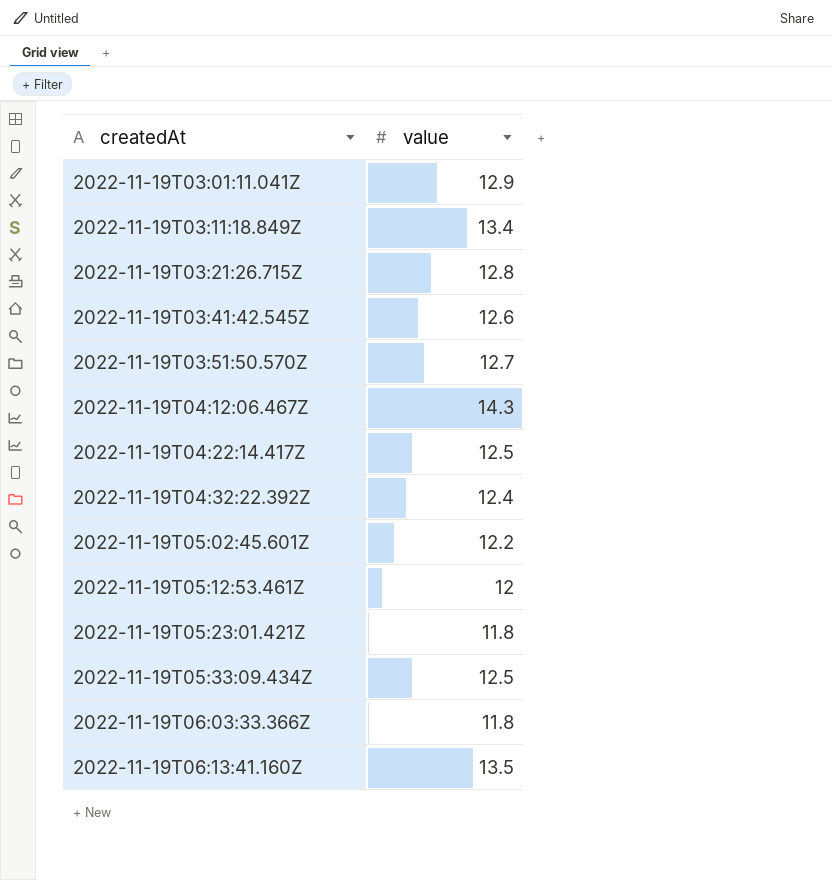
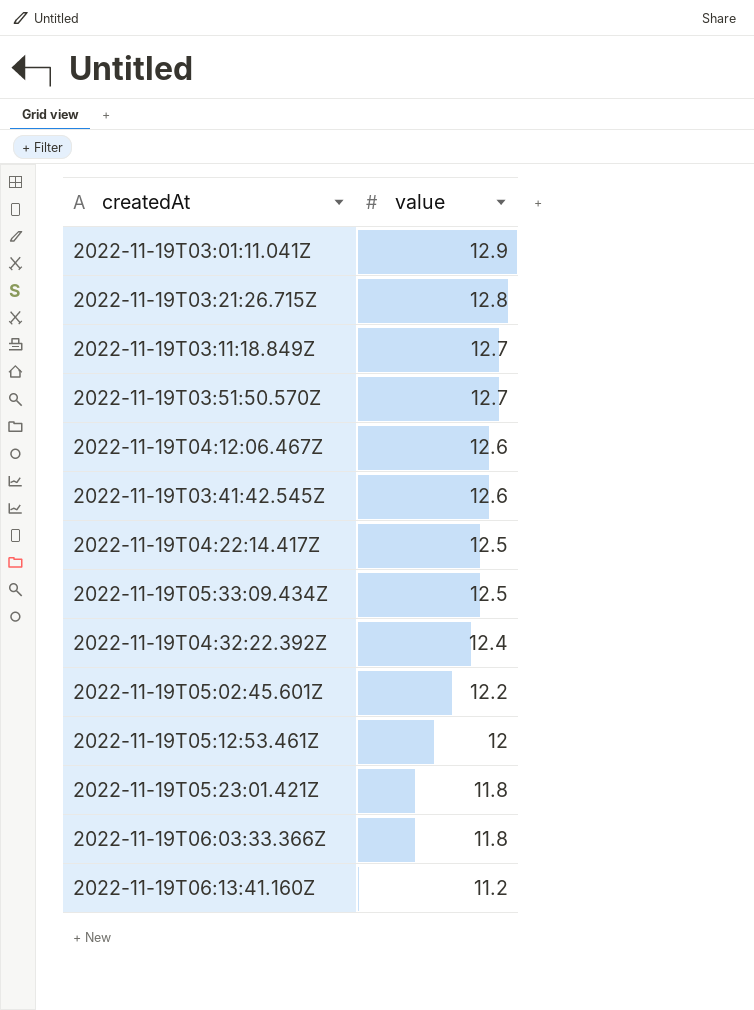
row order: createdAt ascending -> value descending
2022-11-19T03:11:18.849Z | value: 13.4 -> 12.7
2022-11-19T04:12:06.467Z | value: 14.3 -> 12.6
2022-11-19T06:13:41.160Z | value: 13.5 -> 11.2

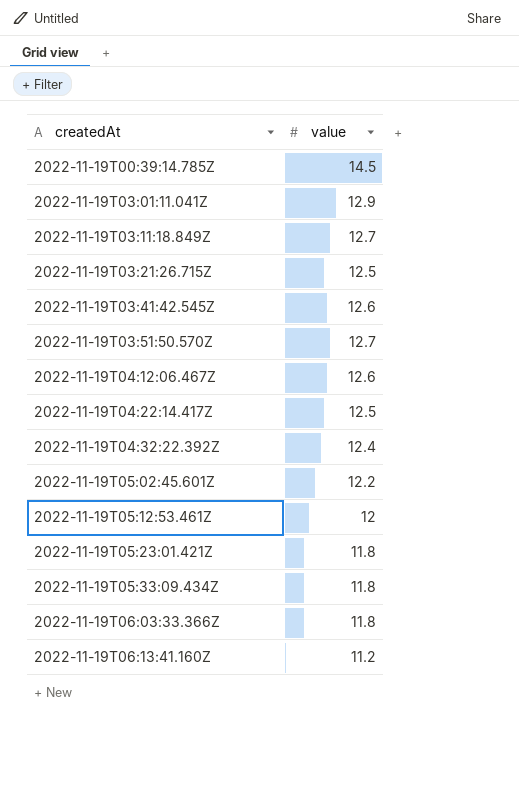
row order: value descending -> createdAt ascending
row 2022-11-19T00:39:14.785Z: none -> 14.5
2022-11-19T03:21:26.715Z | value: 12.8 -> 12.5
2022-11-19T05:33:09.434Z | value: 12.5 -> 11.8

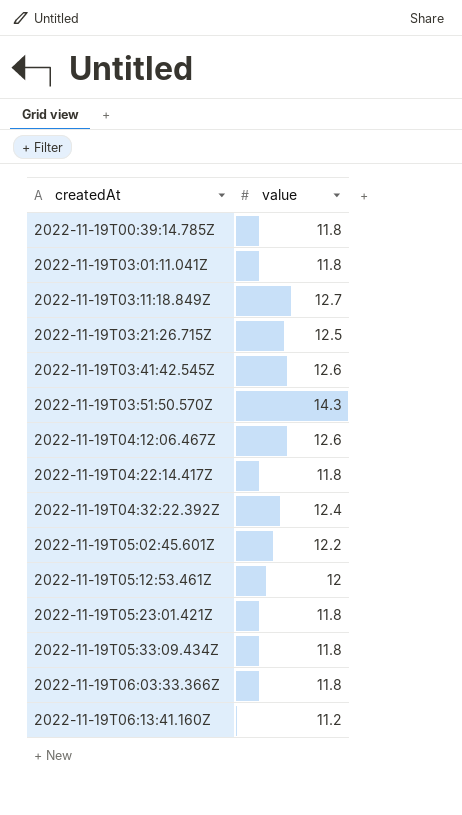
2022-11-19T00:39:14.785Z | value: 14.5 -> 11.8
2022-11-19T03:01:11.041Z | value: 12.9 -> 11.8
2022-11-19T03:51:50.570Z | value: 12.7 -> 14.3
2022-11-19T04:22:14.417Z | value: 12.5 -> 11.8

